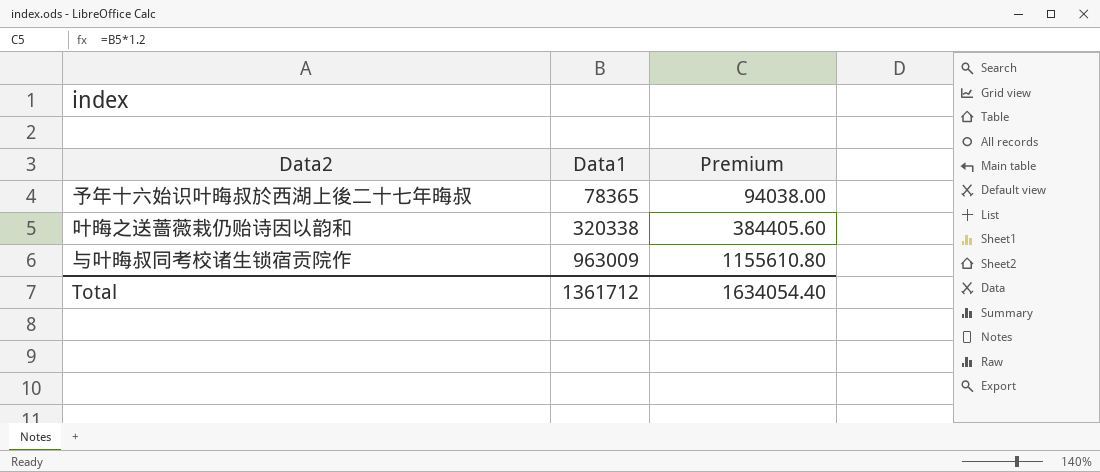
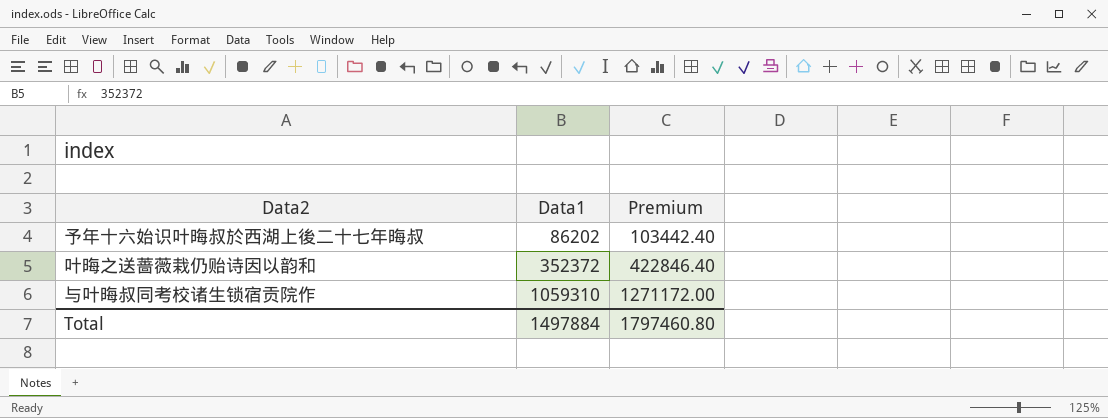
予年十六始识叶晦叔於西湖上後二十七年晦叔 | Data1: 78365 -> 86202
予年十六始识叶晦叔於西湖上後二十七年晦叔 | Premium: 94038.00 -> 103442.40
叶晦之送蔷薇栽仍贻诗因以韵和 | Data1: 320338 -> 352372
叶晦之送蔷薇栽仍贻诗因以韵和 | Premium: 384405.60 -> 422846.40
与叶晦叔同考校诸生锁宿贡院作 | Data1: 963009 -> 1059310
与叶晦叔同考校诸生锁宿贡院作 | Premium: 1155610.80 -> 1271172.00
Total | Data1: 1361712 -> 1497884
Total | Premium: 1634054.40 -> 1797460.80

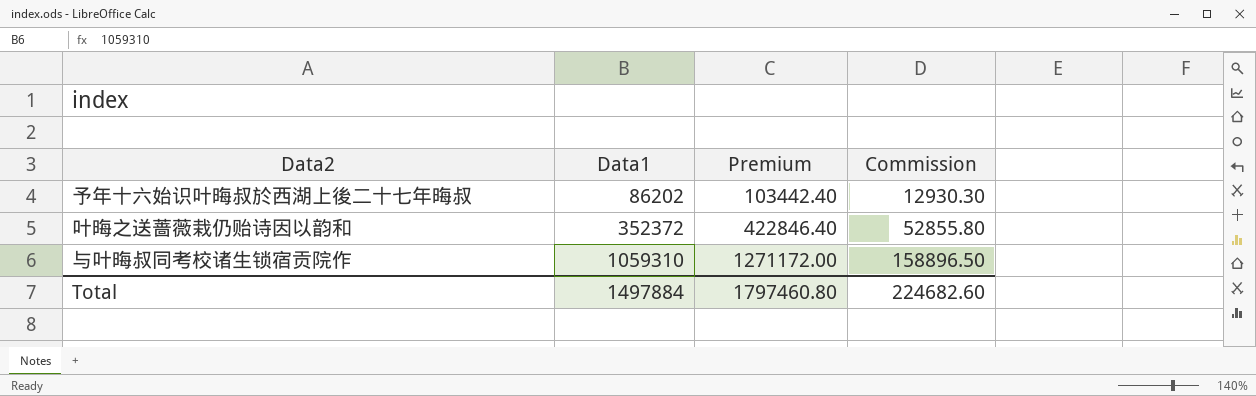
column Commission | formula: none -> [Data1] * 0.15

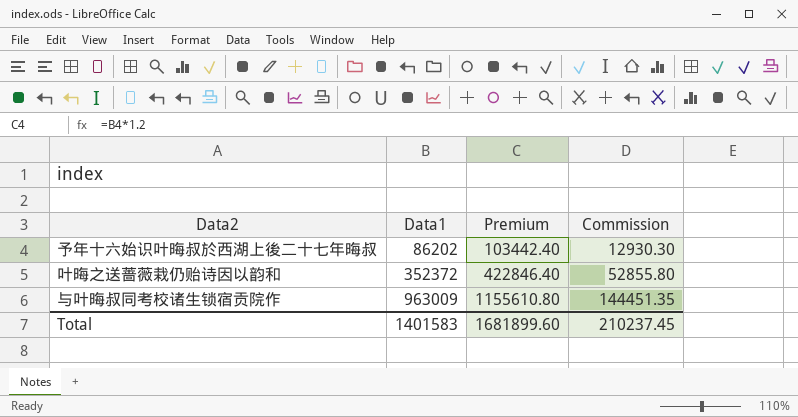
与叶晦叔同考校诸生锁宿贡院作 | Data1: 1059310 -> 963009
与叶晦叔同考校诸生锁宿贡院作 | Premium: 1271172.00 -> 1155610.80
与叶晦叔同考校诸生锁宿贡院作 | Commission: 158896.50 -> 144451.35
Total | Data1: 1497884 -> 1401583
Total | Premium: 1797460.80 -> 1681899.60
Total | Commission: 224682.60 -> 210237.45

